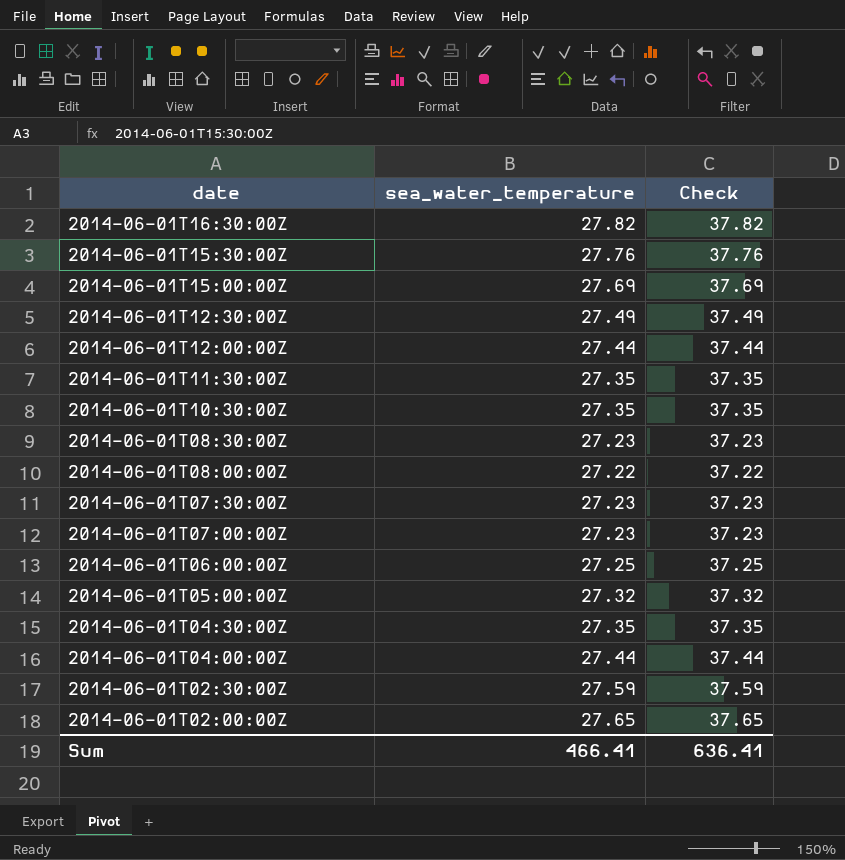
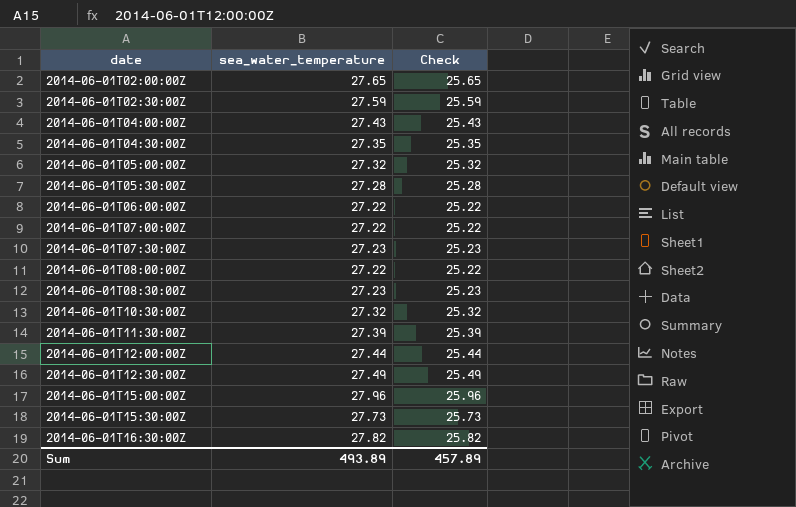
row order: date descending -> date ascending
column Check | formula: [sea_water_temperature] + 10 -> [sea_water_temperature] - 2
2014-06-01T04:00:00Z | sea_water_temperature: 27.44 -> 27.43
row 2014-06-01T05:30:00Z: none -> 27.28 | 25.28
2014-06-01T06:00:00Z | sea_water_temperature: 27.25 -> 27.22
2014-06-01T07:00:00Z | sea_water_temperature: 27.23 -> 27.22
2014-06-01T10:30:00Z | sea_water_temperature: 27.35 -> 27.32
2014-06-01T11:30:00Z | sea_water_temperature: 27.35 -> 27.39
2014-06-01T15:00:00Z | sea_water_temperature: 27.69 -> 27.96
2014-06-01T15:30:00Z | sea_water_temperature: 27.76 -> 27.73
Sum | sea_water_temperature: 466.41 -> 493.89
Sum | Check: 636.41 -> 457.89

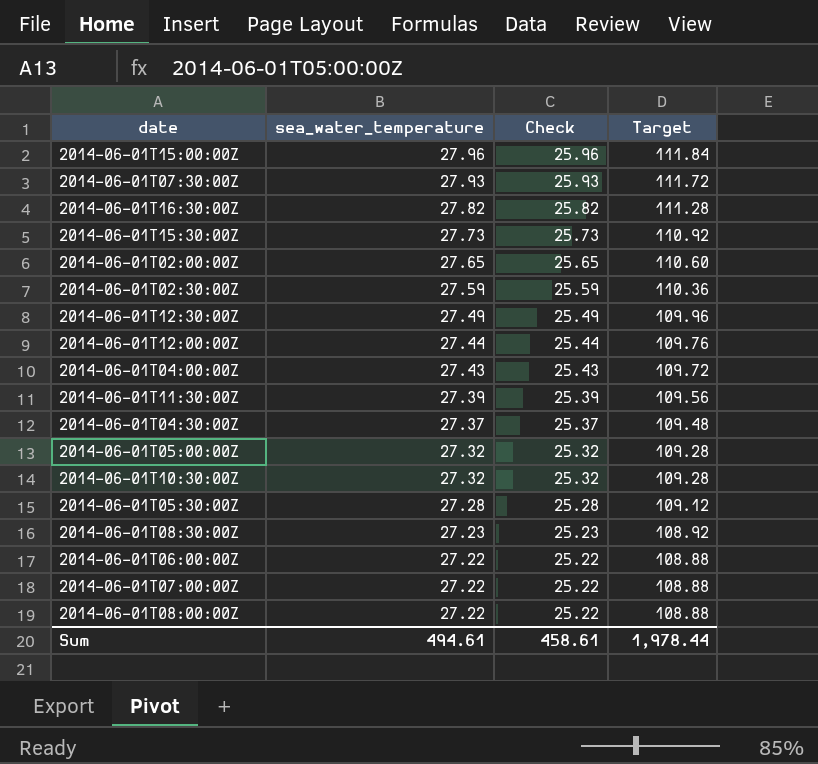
row order: date ascending -> sea_water_temperature descending
column Target | formula: none -> [sea_water_temperature] * 4
2014-06-01T07:30:00Z | sea_water_temperature: 27.23 -> 27.93
2014-06-01T07:30:00Z | Check: 25.23 -> 25.93
2014-06-01T04:30:00Z | sea_water_temperature: 27.35 -> 27.37
2014-06-01T04:30:00Z | Check: 25.35 -> 25.37
Sum | sea_water_temperature: 493.89 -> 494.61
Sum | Check: 457.89 -> 458.61

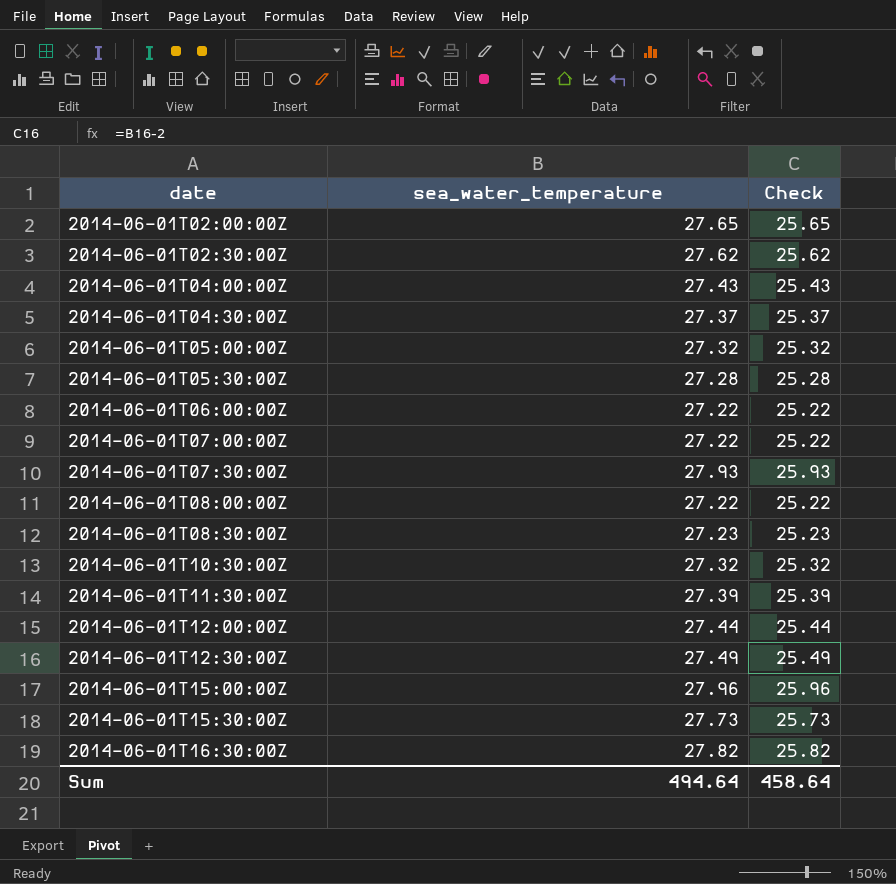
row order: sea_water_temperature descending -> date ascending
column Target | formula: [sea_water_temperature] * 4 -> none
2014-06-01T02:30:00Z | sea_water_temperature: 27.59 -> 27.62
2014-06-01T02:30:00Z | Check: 25.59 -> 25.62
Sum | sea_water_temperature: 494.61 -> 494.64
Sum | Check: 458.61 -> 458.64

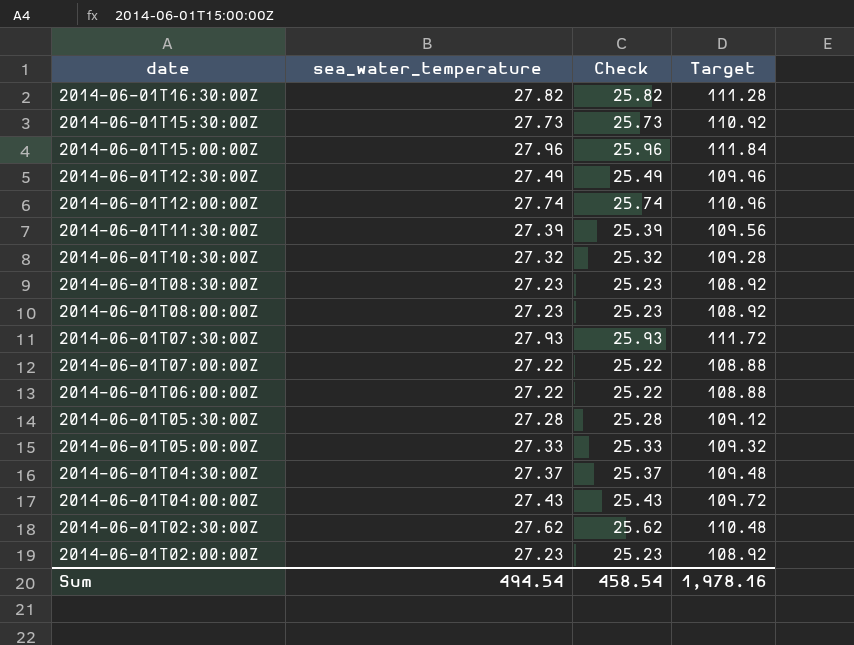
row order: date ascending -> date descending
column Target | formula: none -> [sea_water_temperature] * 4
2014-06-01T12:00:00Z | sea_water_temperature: 27.44 -> 27.74
2014-06-01T12:00:00Z | Check: 25.44 -> 25.74
2014-06-01T08:00:00Z | sea_water_temperature: 27.22 -> 27.23
2014-06-01T08:00:00Z | Check: 25.22 -> 25.23
2014-06-01T05:00:00Z | sea_water_temperature: 27.32 -> 27.33
2014-06-01T05:00:00Z | Check: 25.32 -> 25.33
2014-06-01T02:00:00Z | sea_water_temperature: 27.65 -> 27.23
2014-06-01T02:00:00Z | Check: 25.65 -> 25.23
Sum | sea_water_temperature: 494.64 -> 494.54
Sum | Check: 458.64 -> 458.54

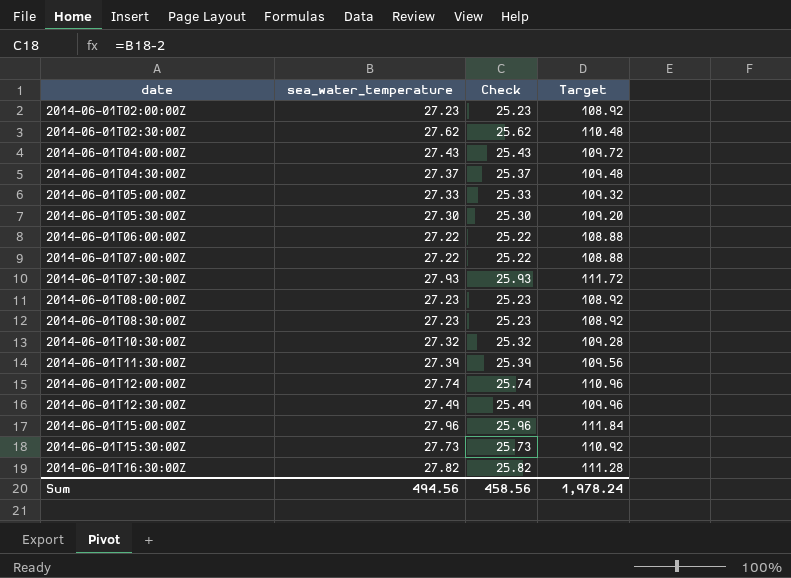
row order: date descending -> date ascending
2014-06-01T05:30:00Z | sea_water_temperature: 27.28 -> 27.30
2014-06-01T05:30:00Z | Check: 25.28 -> 25.30
2014-06-01T05:30:00Z | Target: 109.12 -> 109.20
Sum | sea_water_temperature: 494.54 -> 494.56
Sum | Check: 458.54 -> 458.56
Sum | Target: 1,978.16 -> 1,978.24

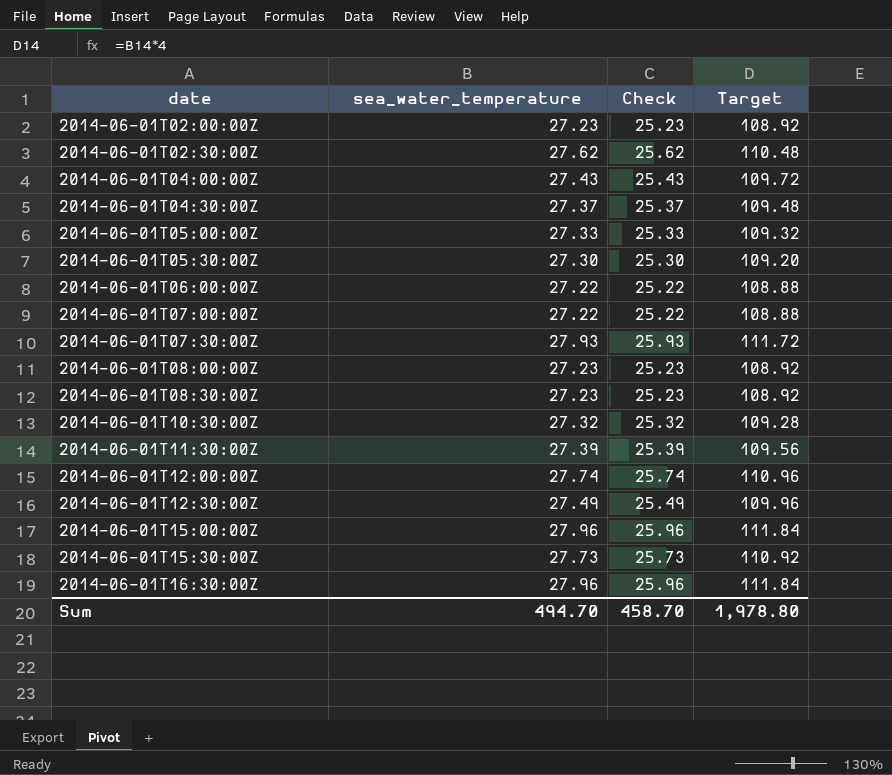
2014-06-01T16:30:00Z | sea_water_temperature: 27.82 -> 27.96
2014-06-01T16:30:00Z | Check: 25.82 -> 25.96
2014-06-01T16:30:00Z | Target: 111.28 -> 111.84
Sum | sea_water_temperature: 494.56 -> 494.70
Sum | Check: 458.56 -> 458.70
Sum | Target: 1,978.24 -> 1,978.80

